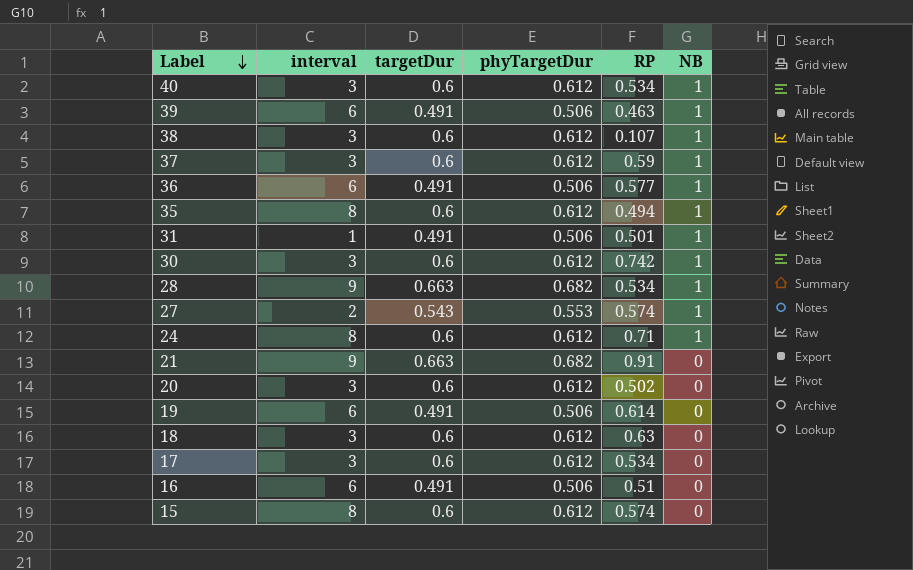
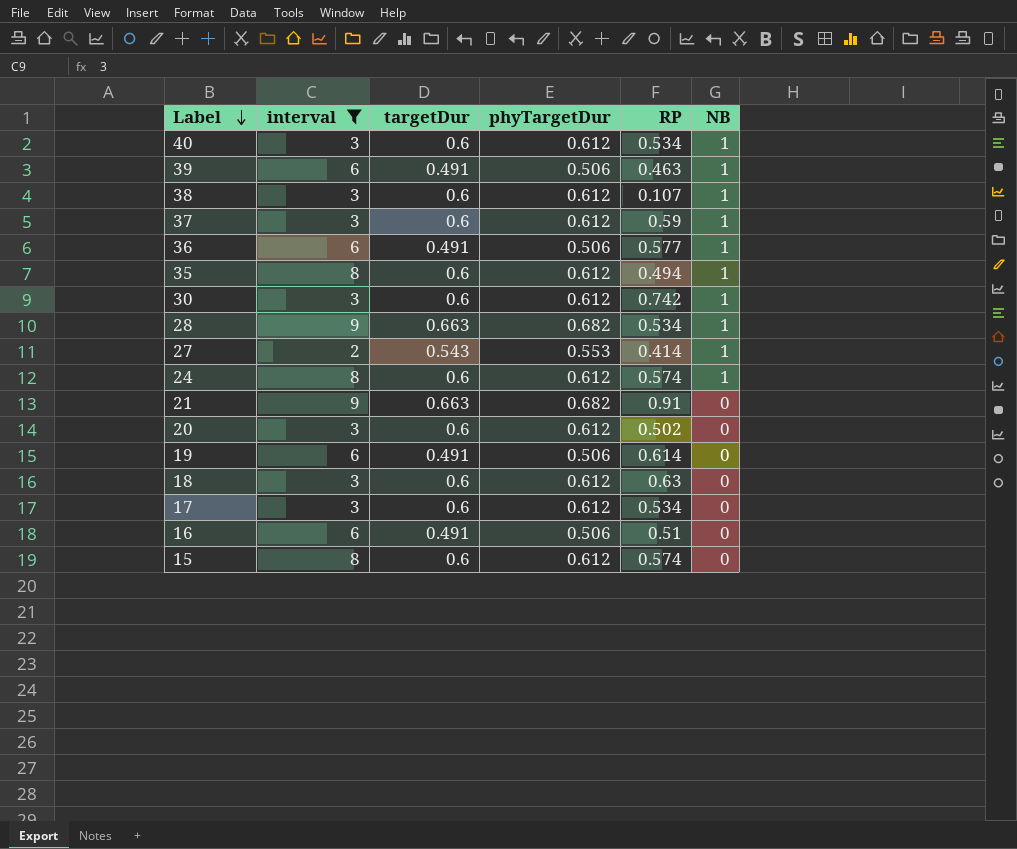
filter: none -> interval != 1
27 | RP: 0.574 -> 0.414
24 | RP: 0.71 -> 0.574

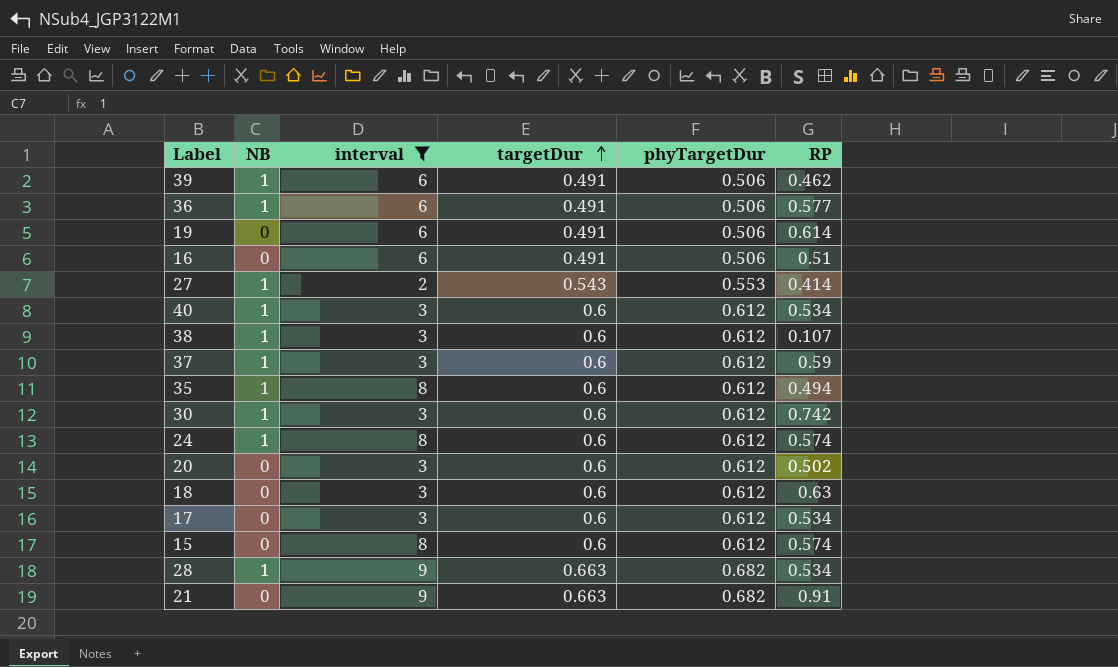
row order: Label descending -> targetDur ascending
column NB | position: 6 -> 2
39 | RP: 0.463 -> 0.462

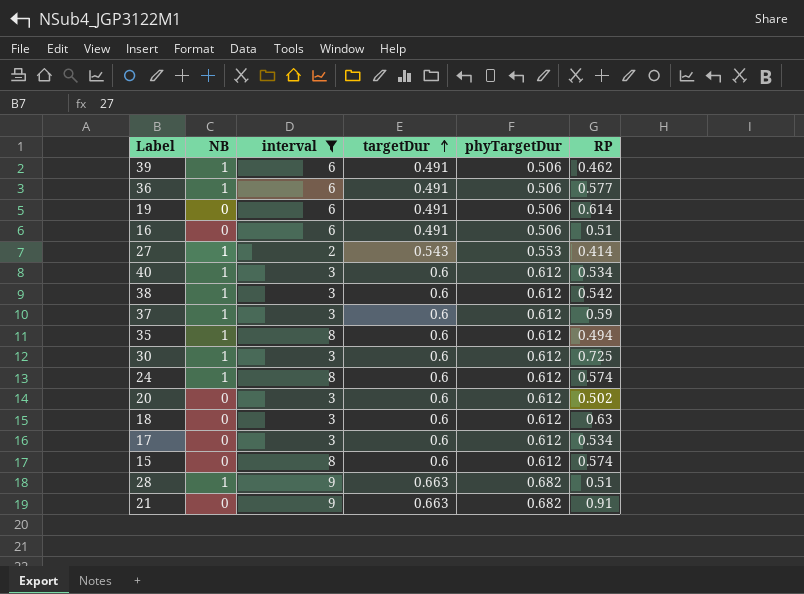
38 | RP: 0.107 -> 0.542
30 | RP: 0.742 -> 0.725
28 | RP: 0.534 -> 0.51

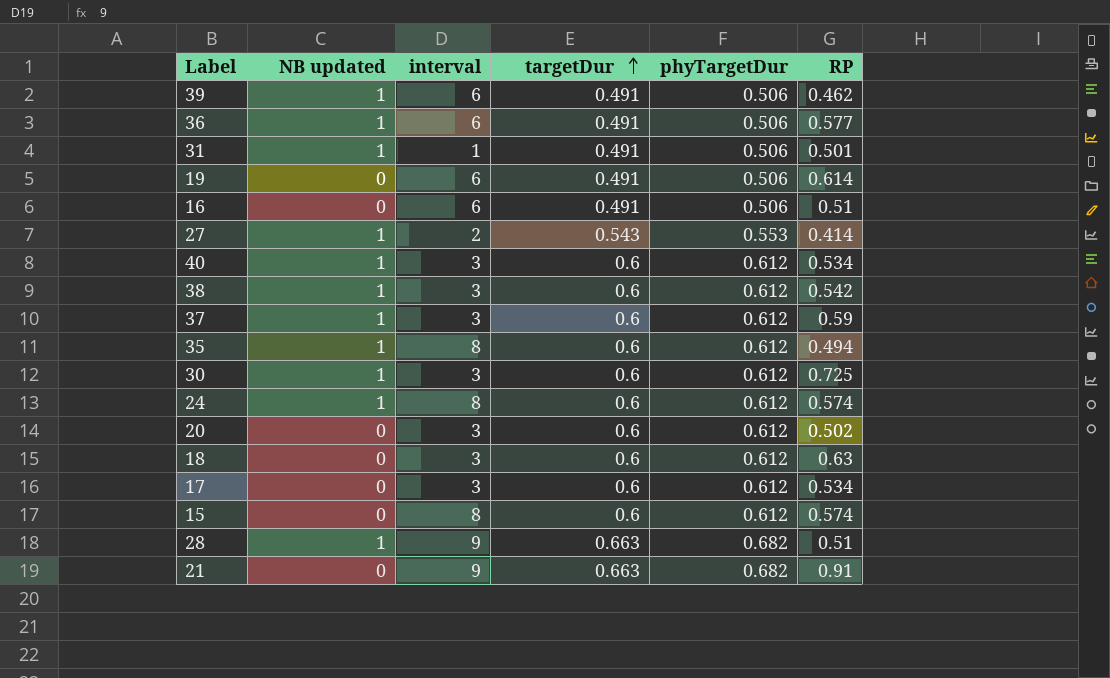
filter: interval != 1 -> none
column name: NB -> NB updated

